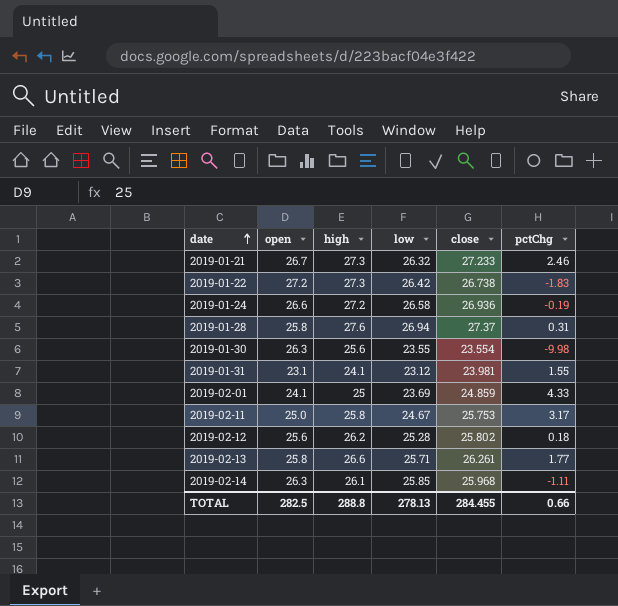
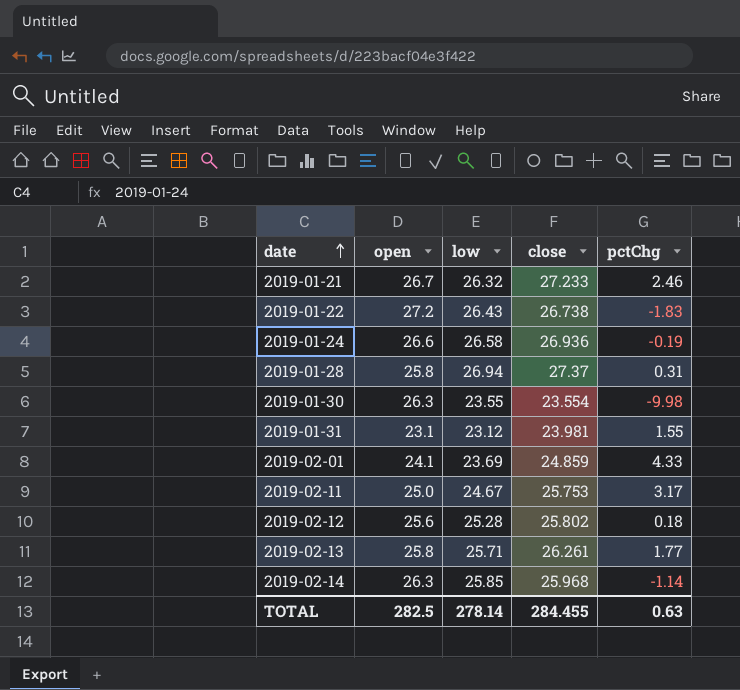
column high | position: 3 -> none
2019-01-22 | low: 26.42 -> 26.43
2019-02-14 | pctChg: -1.11 -> -1.14
TOTAL | low: 278.13 -> 278.14
TOTAL | pctChg: 0.66 -> 0.63

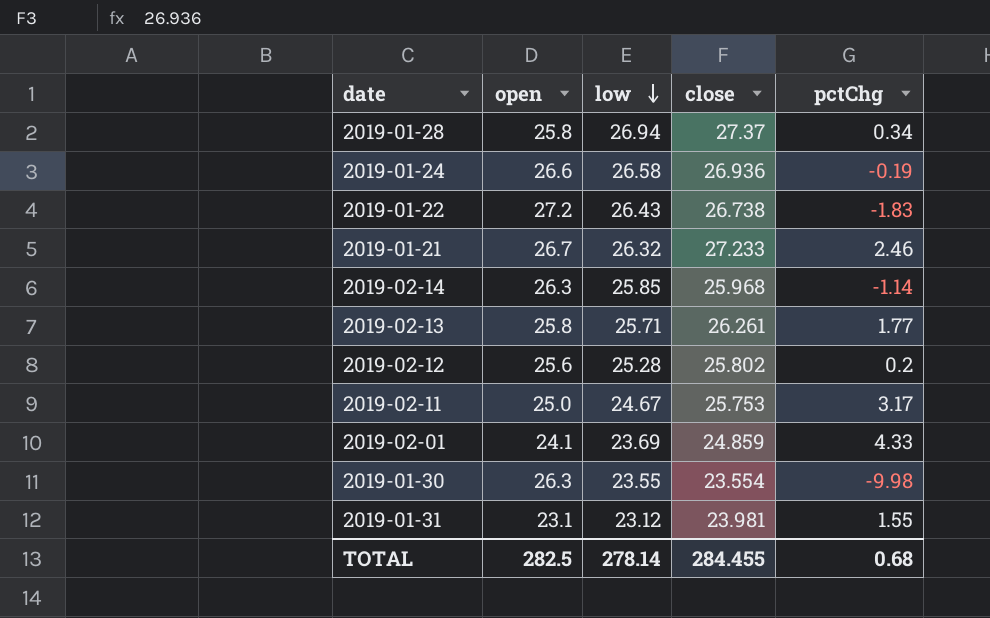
row order: date ascending -> low descending
2019-01-28 | pctChg: 0.31 -> 0.34
2019-02-12 | pctChg: 0.18 -> 0.2
TOTAL | pctChg: 0.63 -> 0.68

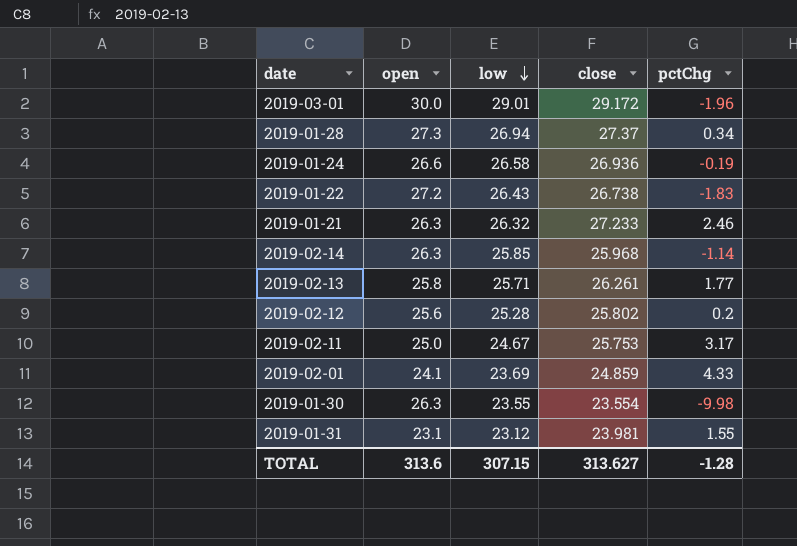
row 2019-03-01: none -> 30.0 | 29.01 | 29.172 | -1.96
2019-01-28 | open: 25.8 -> 27.3
2019-01-21 | open: 26.7 -> 26.3
TOTAL | open: 282.5 -> 313.6
TOTAL | low: 278.14 -> 307.15
TOTAL | close: 284.455 -> 313.627
TOTAL | pctChg: 0.68 -> -1.28

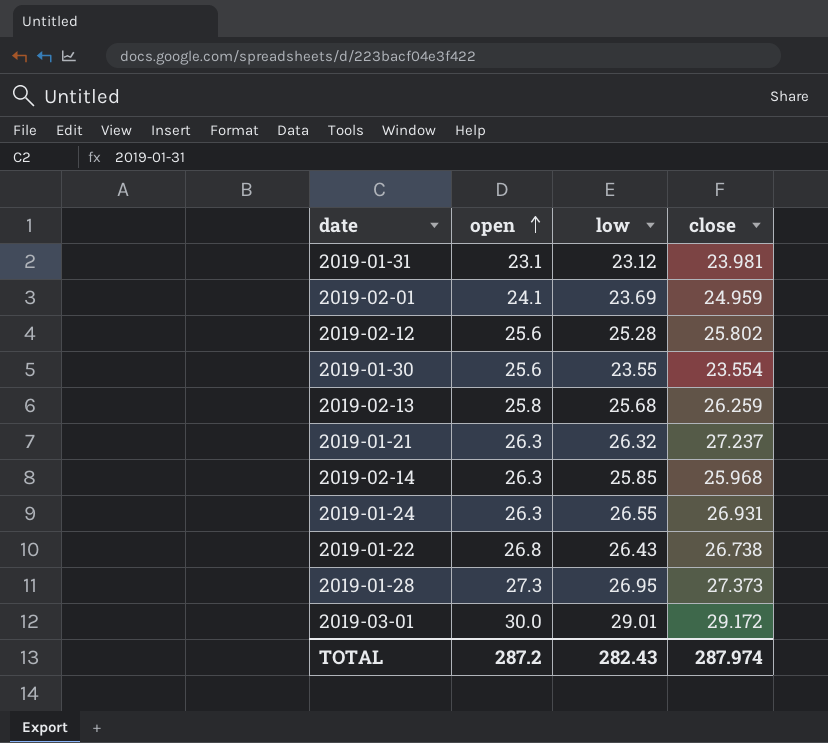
row order: low descending -> open ascending
column pctChg | position: 5 -> none
row 2019-02-11: 25.0 | 24.67 | 25.753 | 3.17 -> none
2019-02-01 | close: 24.859 -> 24.959
2019-01-30 | open: 26.3 -> 25.6
2019-02-13 | low: 25.71 -> 25.68
2019-02-13 | close: 26.261 -> 26.259
2019-01-21 | close: 27.233 -> 27.237
2019-01-24 | open: 26.6 -> 26.3
2019-01-24 | low: 26.58 -> 26.55
2019-01-24 | close: 26.936 -> 26.931
2019-01-22 | open: 27.2 -> 26.8
2019-01-28 | low: 26.94 -> 26.95
2019-01-28 | close: 27.37 -> 27.373
TOTAL | open: 313.6 -> 287.2
TOTAL | low: 307.15 -> 282.43
TOTAL | close: 313.627 -> 287.974

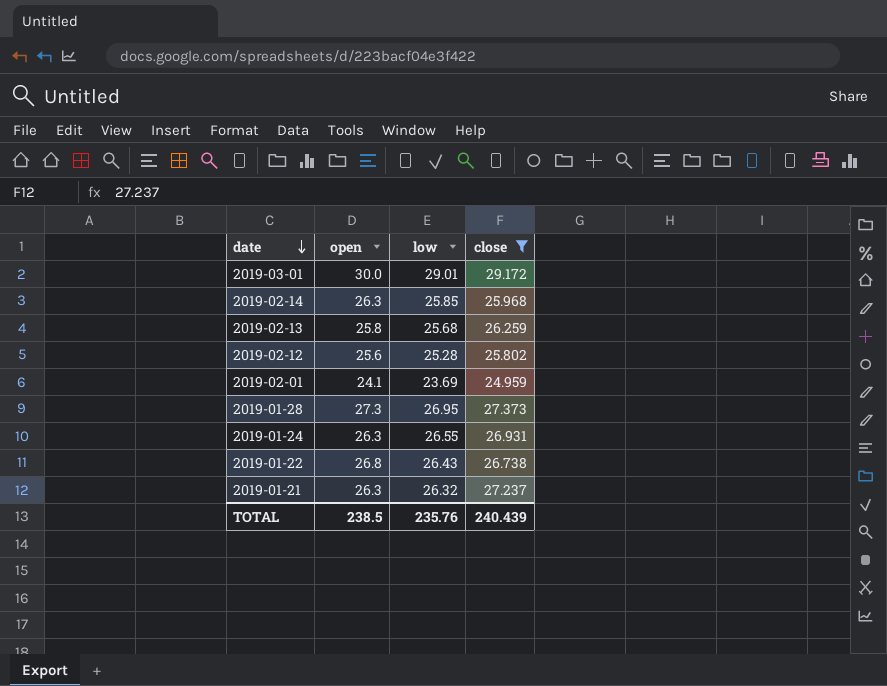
filter: none -> close >= 24.959
row order: open ascending -> date descending
TOTAL | open: 287.2 -> 238.5
TOTAL | low: 282.43 -> 235.76
TOTAL | close: 287.974 -> 240.439

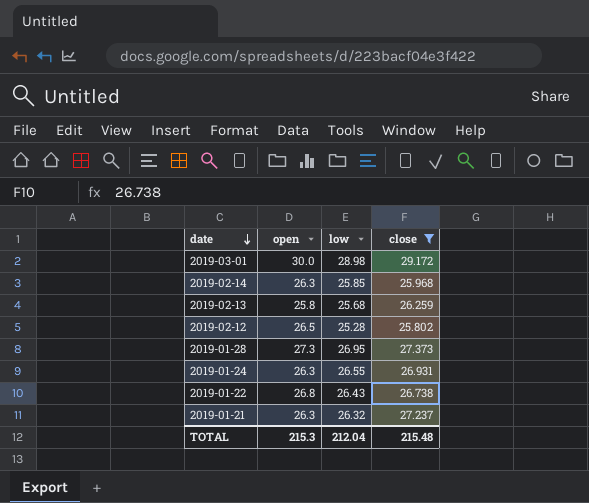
row 2019-02-01: 24.1 | 23.69 | 24.959 -> none
2019-03-01 | low: 29.01 -> 28.98
2019-02-12 | open: 25.6 -> 26.5
TOTAL | open: 238.5 -> 215.3
TOTAL | low: 235.76 -> 212.04
TOTAL | close: 240.439 -> 215.48

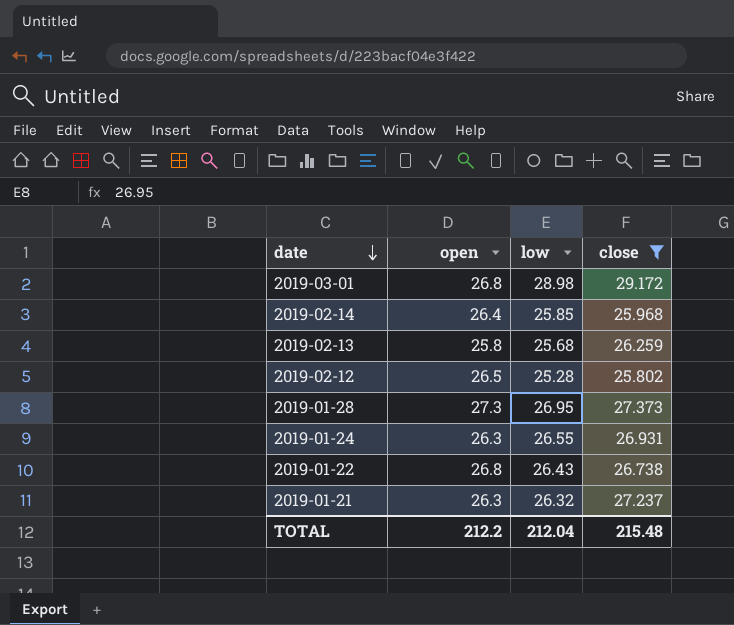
2019-03-01 | open: 30.0 -> 26.8
2019-02-14 | open: 26.3 -> 26.4
TOTAL | open: 215.3 -> 212.2

